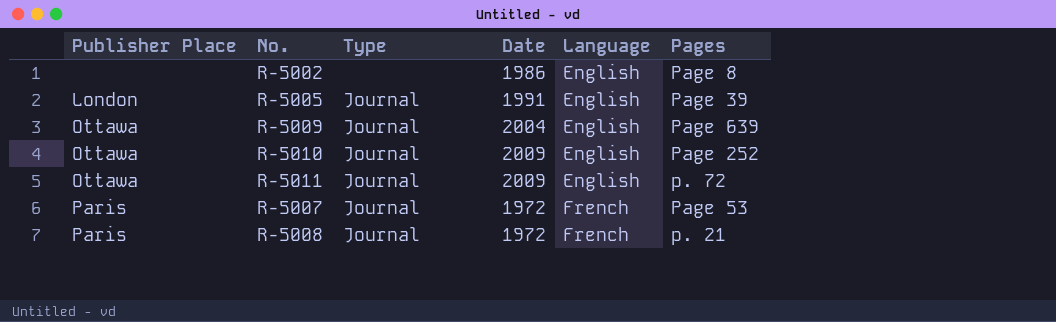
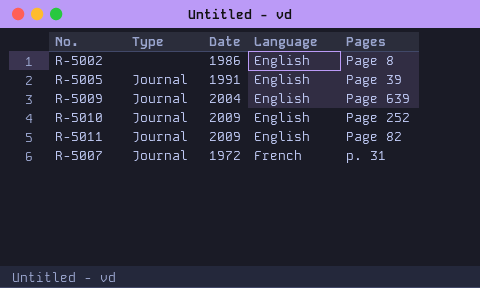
column Publisher Place | position: 1 -> none
row R-5008: Paris | Journal | 1972 | French | p. 21 -> none
R-5011 | Pages: p. 72 -> Page 82
R-5007 | Pages: Page 53 -> p. 31

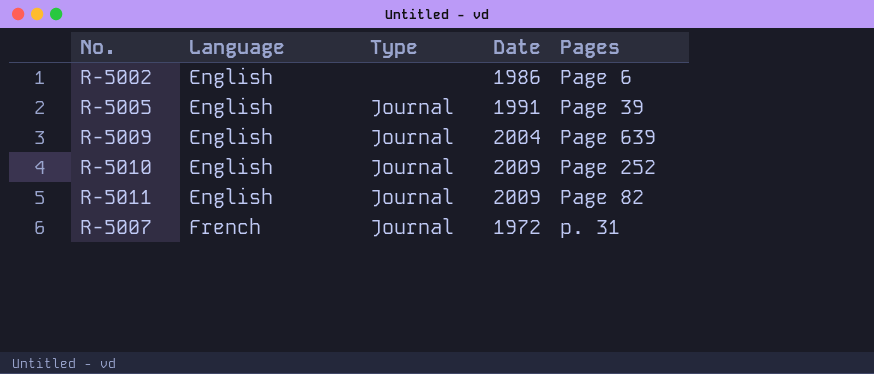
column Language | position: 4 -> 2
R-5002 | Pages: Page 8 -> Page 6

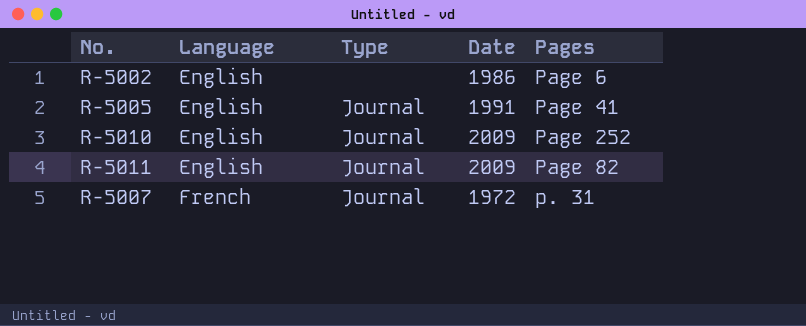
row R-5009: English | Journal | 2004 | Page 639 -> none
R-5005 | Pages: Page 39 -> Page 41

